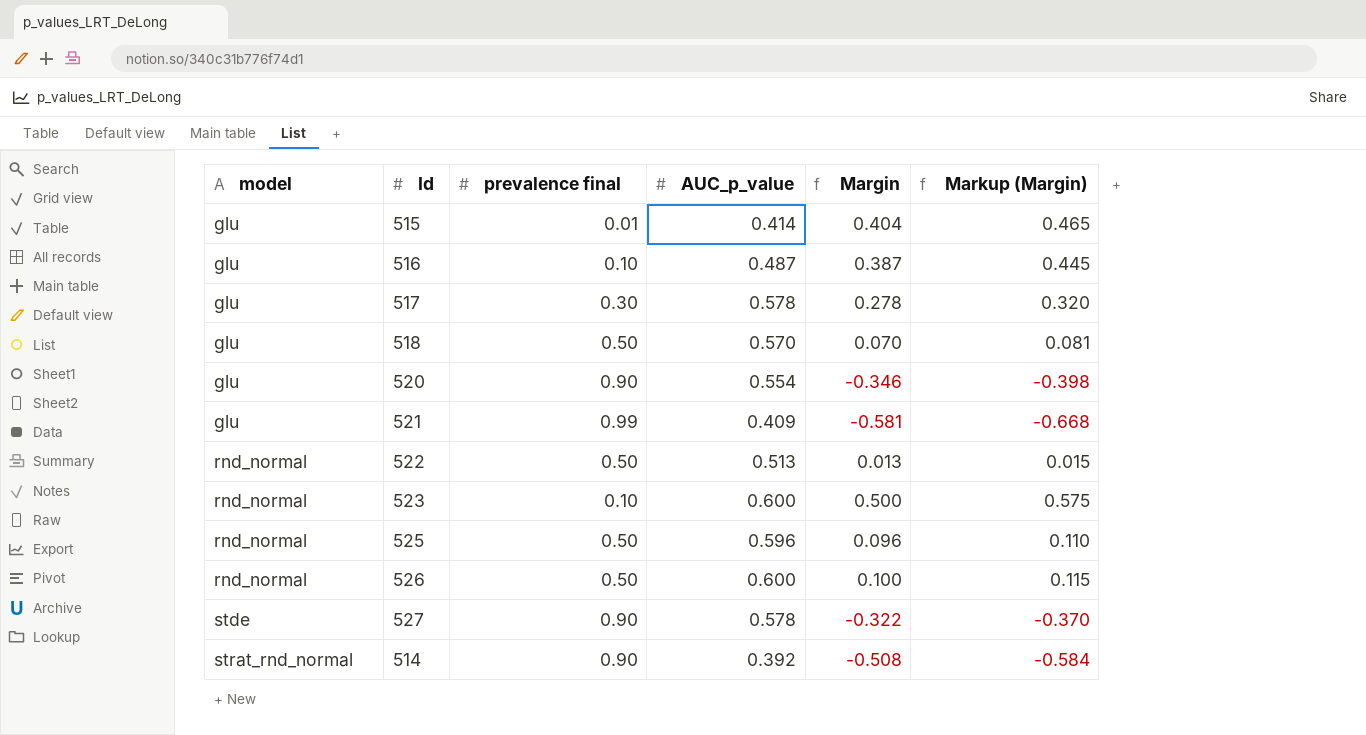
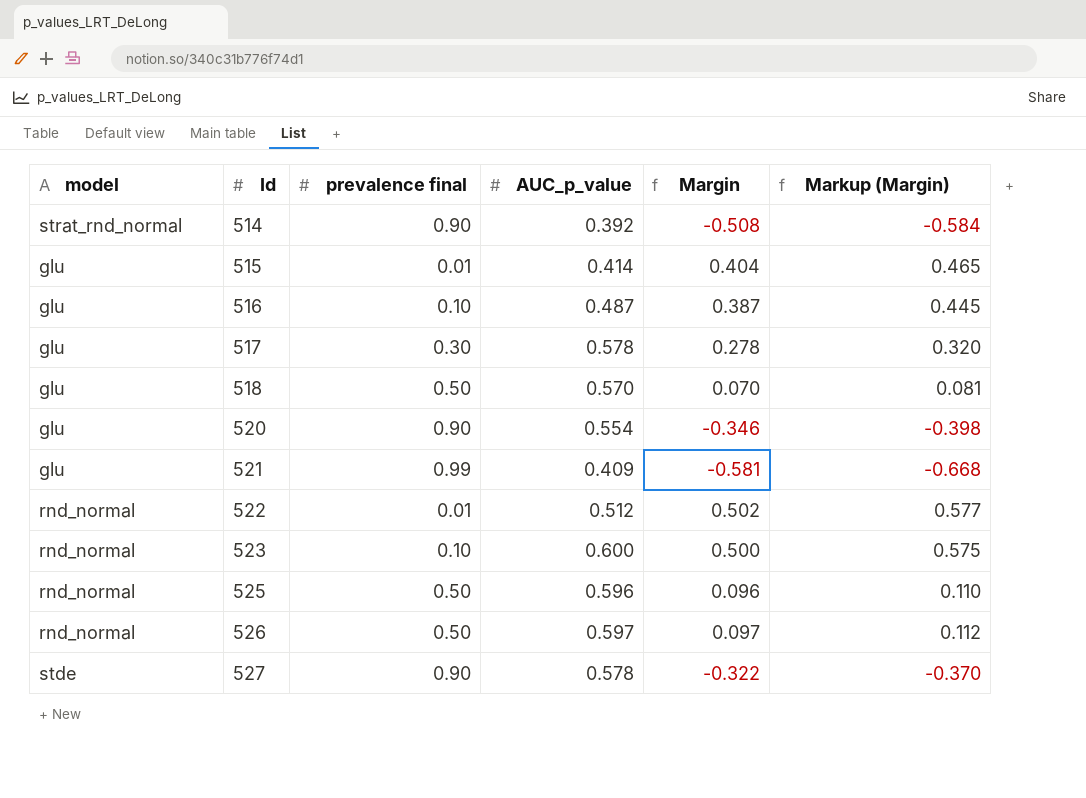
row order: model ascending -> Id ascending
522 | prevalence final: 0.50 -> 0.01
522 | AUC_p_value: 0.513 -> 0.512
522 | Margin: 0.013 -> 0.502
522 | Markup (Margin): 0.015 -> 0.577
526 | AUC_p_value: 0.600 -> 0.597
526 | Margin: 0.100 -> 0.097
526 | Markup (Margin): 0.115 -> 0.112

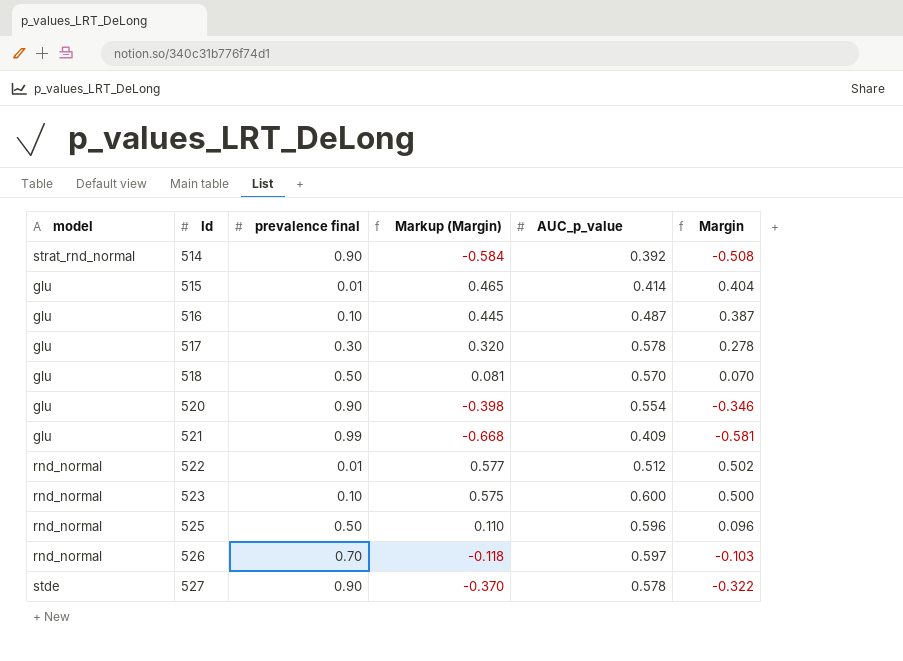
column Markup (Margin) | position: 6 -> 4
526 | prevalence final: 0.50 -> 0.70
526 | Markup (Margin): 0.112 -> -0.118
526 | Margin: 0.097 -> -0.103

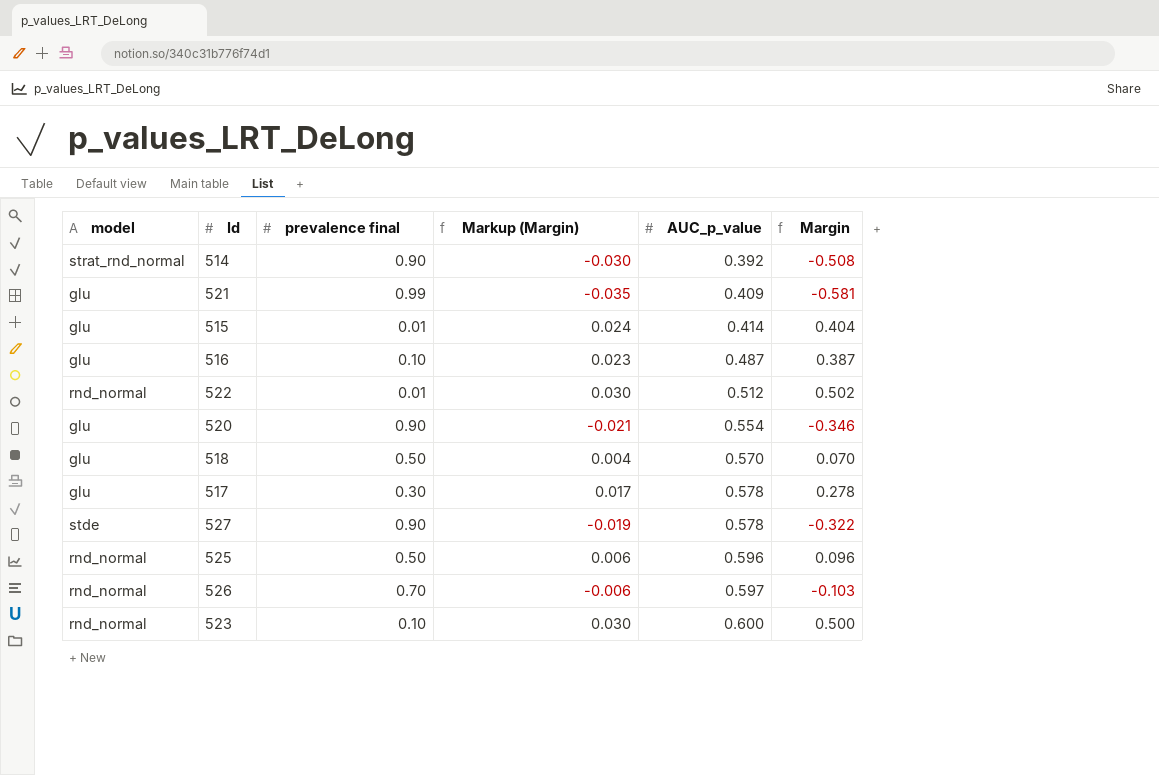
row order: Id ascending -> AUC_p_value ascending
column Markup (Margin) | formula: [Margin] * 1.15 -> [Margin] * 0.06

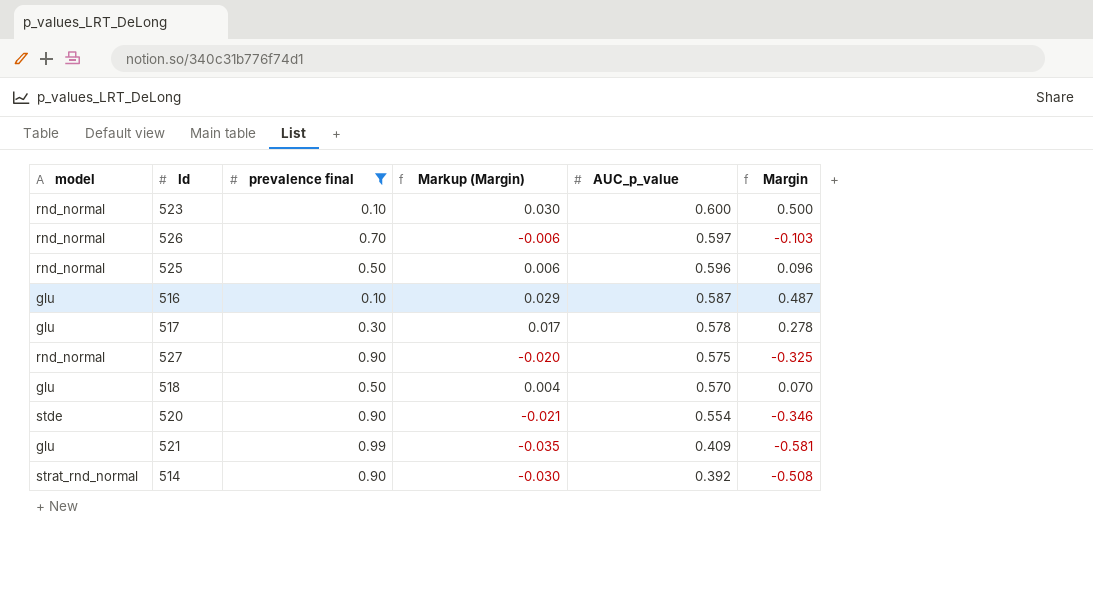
filter: none -> prevalence final != 0.01
row order: AUC_p_value ascending -> AUC_p_value descending
516 | Markup (Margin): 0.023 -> 0.029
516 | AUC_p_value: 0.487 -> 0.587
516 | Margin: 0.387 -> 0.487
527 | model: stde -> rnd_normal
527 | Markup (Margin): -0.019 -> -0.020
527 | AUC_p_value: 0.578 -> 0.575
527 | Margin: -0.322 -> -0.325
520 | model: glu -> stde

